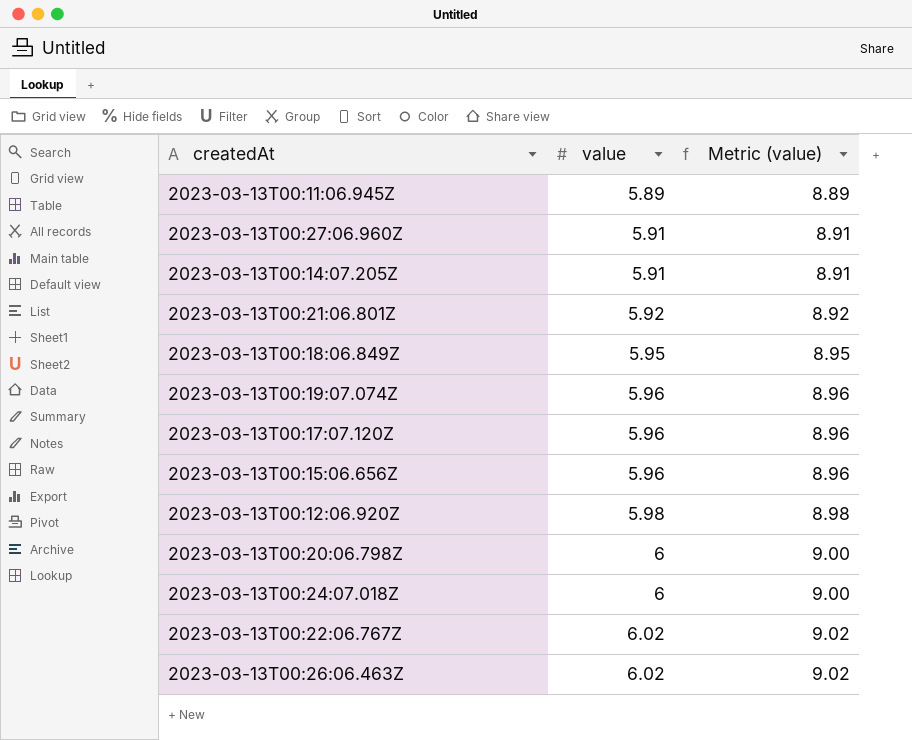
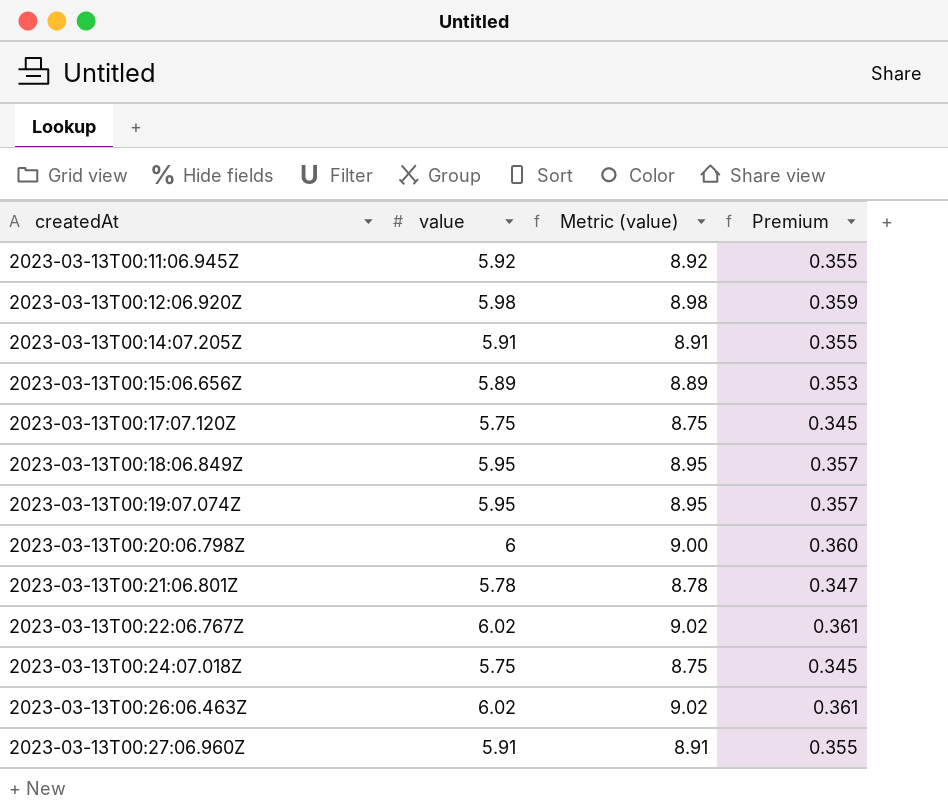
row order: value ascending -> createdAt ascending
column Premium | formula: none -> [value] * 0.06
2023-03-13T00:11:06.945Z | value: 5.89 -> 5.92
2023-03-13T00:11:06.945Z | Metric (value): 8.89 -> 8.92
2023-03-13T00:15:06.656Z | value: 5.96 -> 5.89
2023-03-13T00:15:06.656Z | Metric (value): 8.96 -> 8.89
2023-03-13T00:17:07.120Z | value: 5.96 -> 5.75
2023-03-13T00:17:07.120Z | Metric (value): 8.96 -> 8.75
2023-03-13T00:19:07.074Z | value: 5.96 -> 5.95
2023-03-13T00:19:07.074Z | Metric (value): 8.96 -> 8.95
2023-03-13T00:21:06.801Z | value: 5.92 -> 5.78
2023-03-13T00:21:06.801Z | Metric (value): 8.92 -> 8.78
2023-03-13T00:24:07.018Z | value: 6 -> 5.75
2023-03-13T00:24:07.018Z | Metric (value): 9.00 -> 8.75

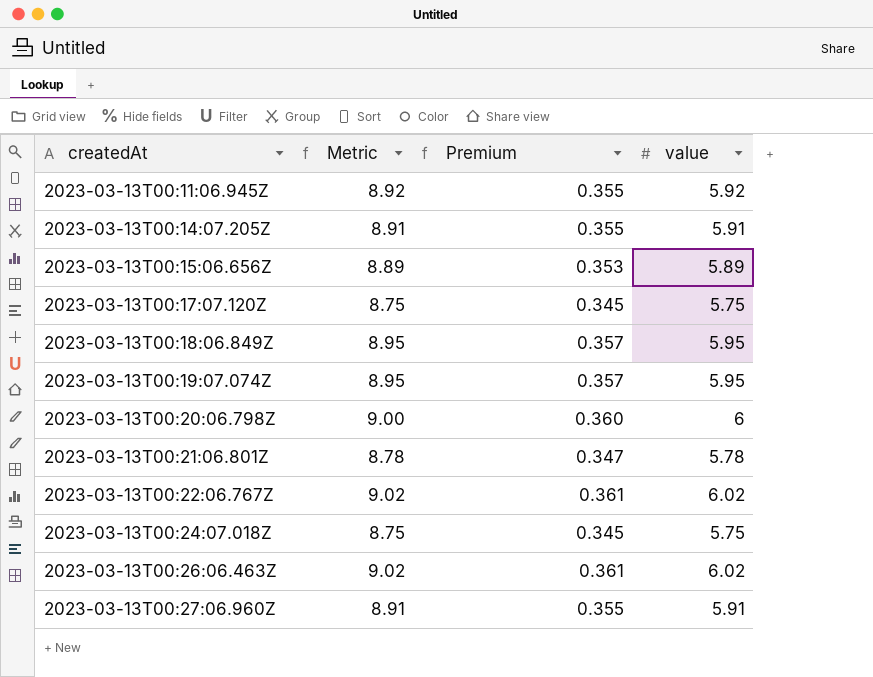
column name: Metric (value) -> Metric
column value | position: 2 -> 4
row 2023-03-13T00:12:06.920Z: 5.98 | 8.98 | 0.359 -> none

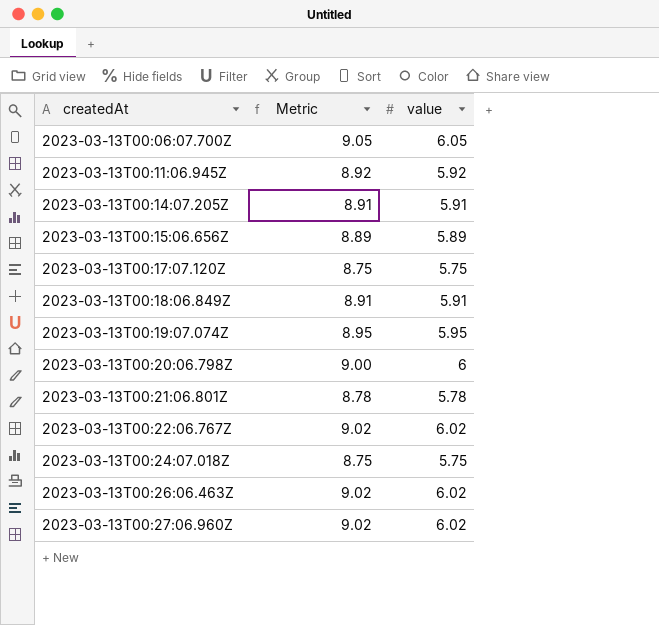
column Premium | formula: [value] * 0.06 -> none
row 2023-03-13T00:06:07.700Z: none -> 9.05 | 6.05
2023-03-13T00:18:06.849Z | Metric: 8.95 -> 8.91
2023-03-13T00:18:06.849Z | value: 5.95 -> 5.91
2023-03-13T00:27:06.960Z | Metric: 8.91 -> 9.02
2023-03-13T00:27:06.960Z | value: 5.91 -> 6.02

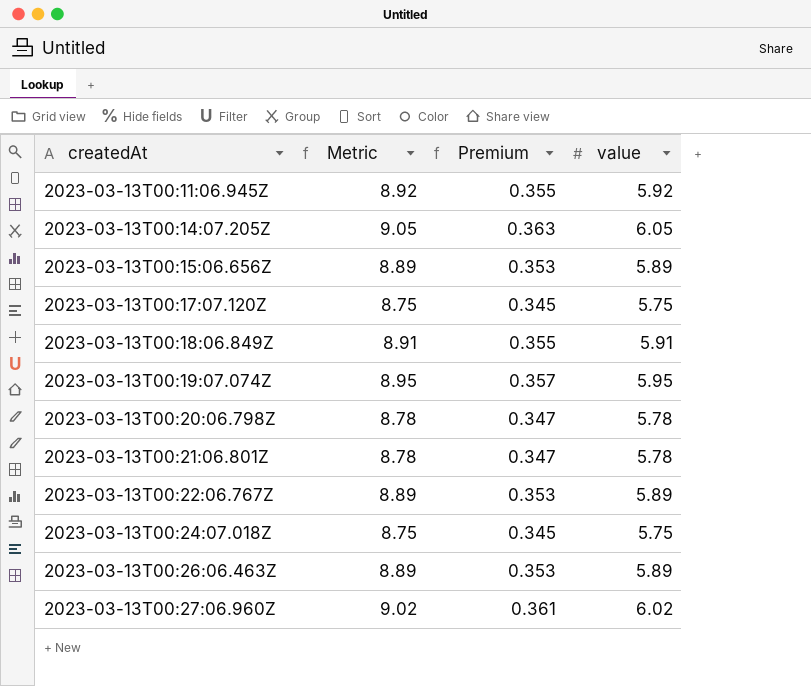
column Premium | formula: none -> [value] * 0.06
row 2023-03-13T00:06:07.700Z: 9.05 | 6.05 -> none
2023-03-13T00:14:07.205Z | Metric: 8.91 -> 9.05
2023-03-13T00:14:07.205Z | value: 5.91 -> 6.05
2023-03-13T00:20:06.798Z | Metric: 9.00 -> 8.78
2023-03-13T00:20:06.798Z | value: 6 -> 5.78
2023-03-13T00:22:06.767Z | Metric: 9.02 -> 8.89
2023-03-13T00:22:06.767Z | value: 6.02 -> 5.89
2023-03-13T00:26:06.463Z | Metric: 9.02 -> 8.89
2023-03-13T00:26:06.463Z | value: 6.02 -> 5.89

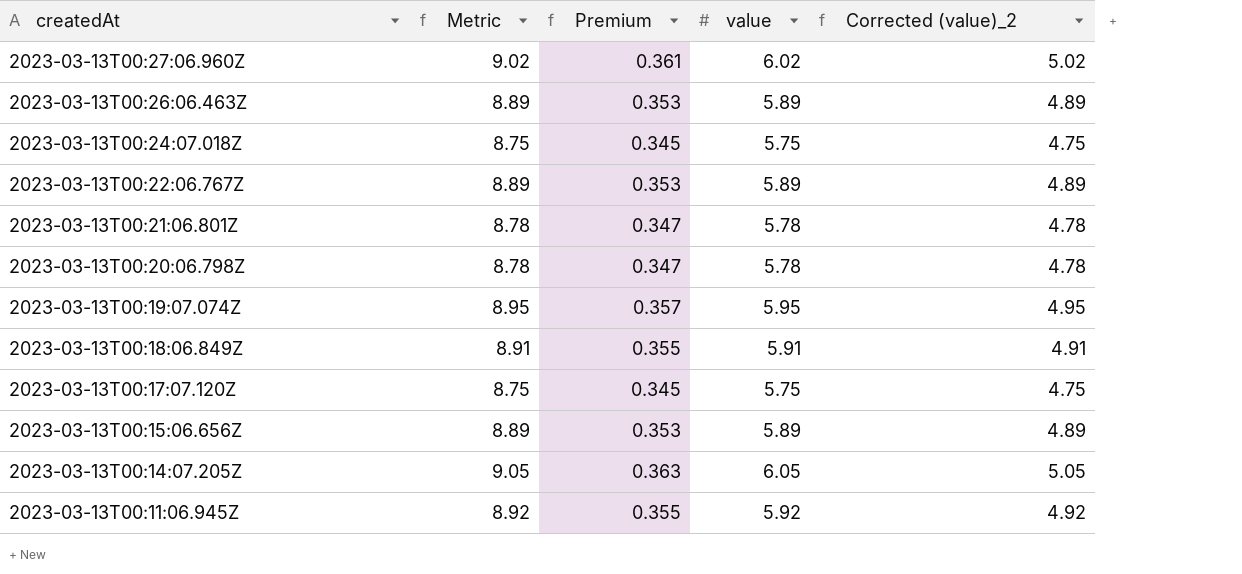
row order: createdAt ascending -> createdAt descending
column Corrected (value)_2 | formula: none -> [value] - 1

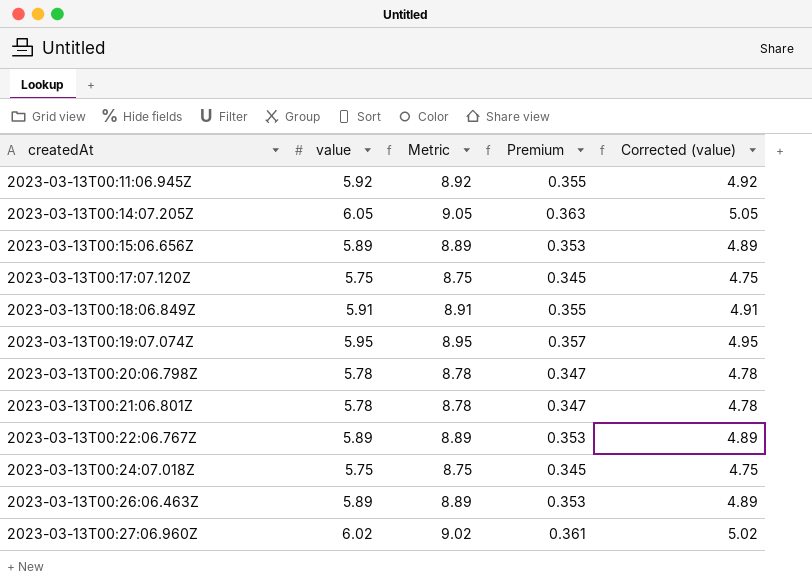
row order: createdAt descending -> createdAt ascending
column value | position: 4 -> 2
column name: Corrected (value)_2 -> Corrected (value)

